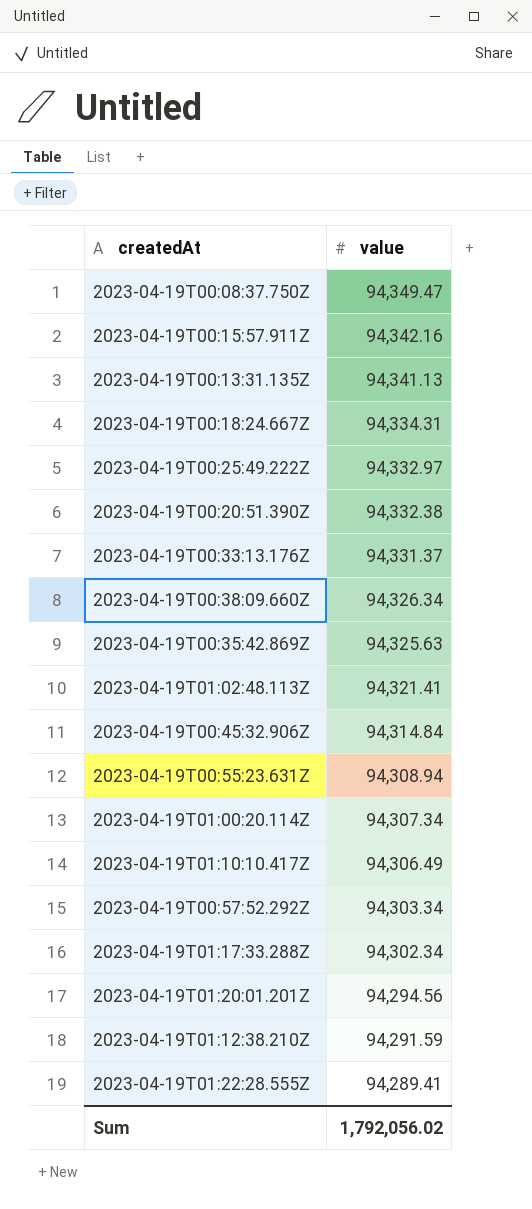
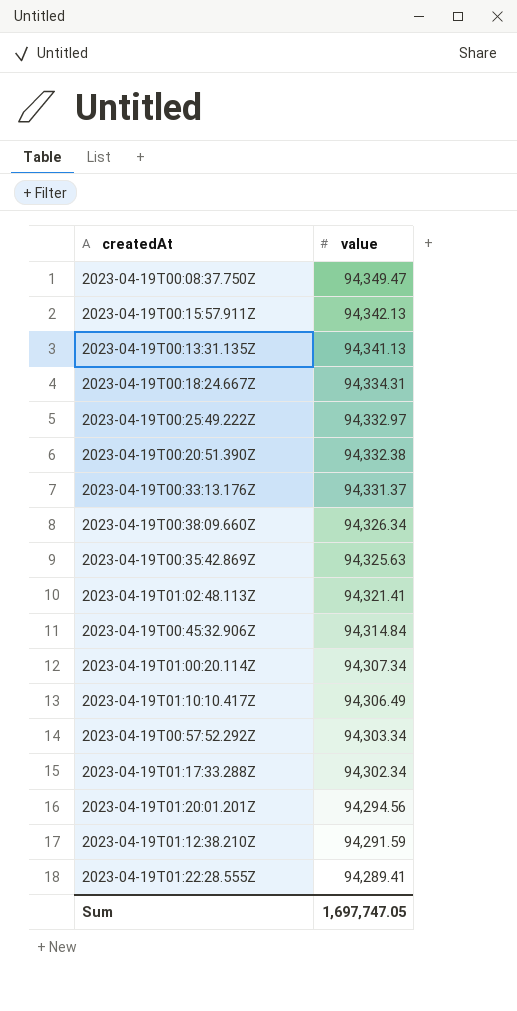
row 2023-04-19T00:55:23.631Z: 94,308.94 -> none
2023-04-19T00:15:57.911Z | value: 94,342.16 -> 94,342.13
Sum | value: 1,792,056.02 -> 1,697,747.05

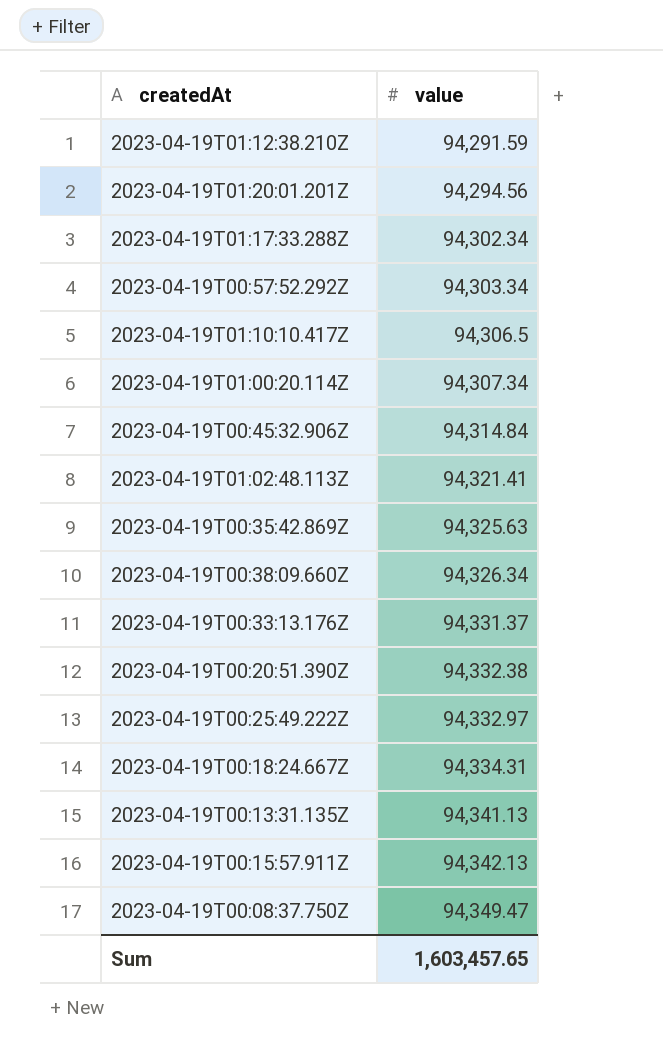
row order: value descending -> value ascending
row 2023-04-19T01:22:28.555Z: 94,289.41 -> none
2023-04-19T01:10:10.417Z | value: 94,306.49 -> 94,306.5
Sum | value: 1,697,747.05 -> 1,603,457.65

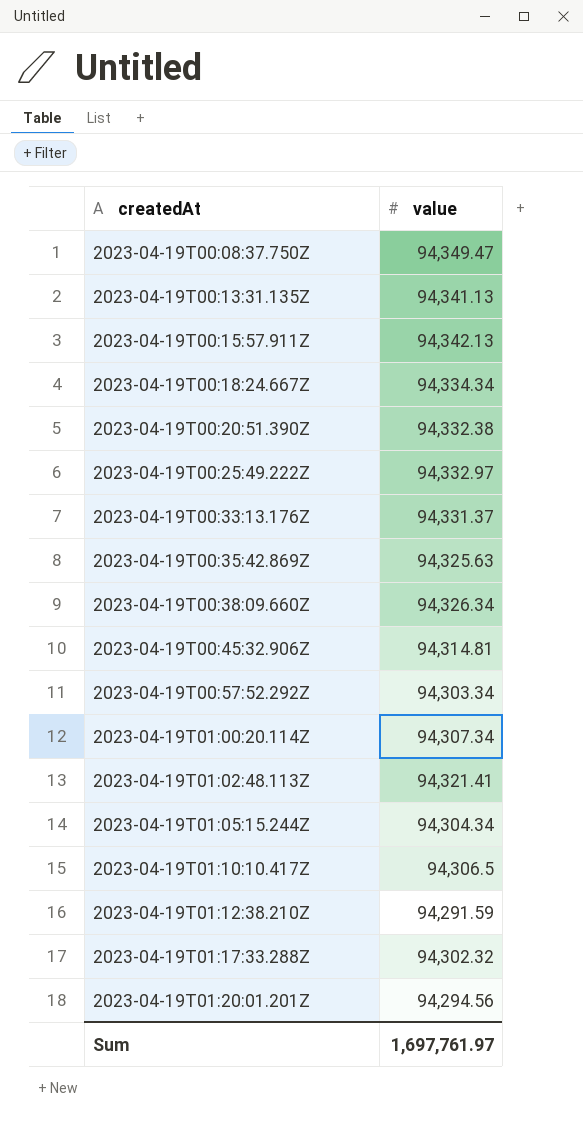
row order: value ascending -> createdAt ascending
2023-04-19T00:18:24.667Z | value: 94,334.31 -> 94,334.34
2023-04-19T00:45:32.906Z | value: 94,314.84 -> 94,314.81
row 2023-04-19T01:05:15.244Z: none -> 94,304.34
2023-04-19T01:17:33.288Z | value: 94,302.34 -> 94,302.32
Sum | value: 1,603,457.65 -> 1,697,761.97

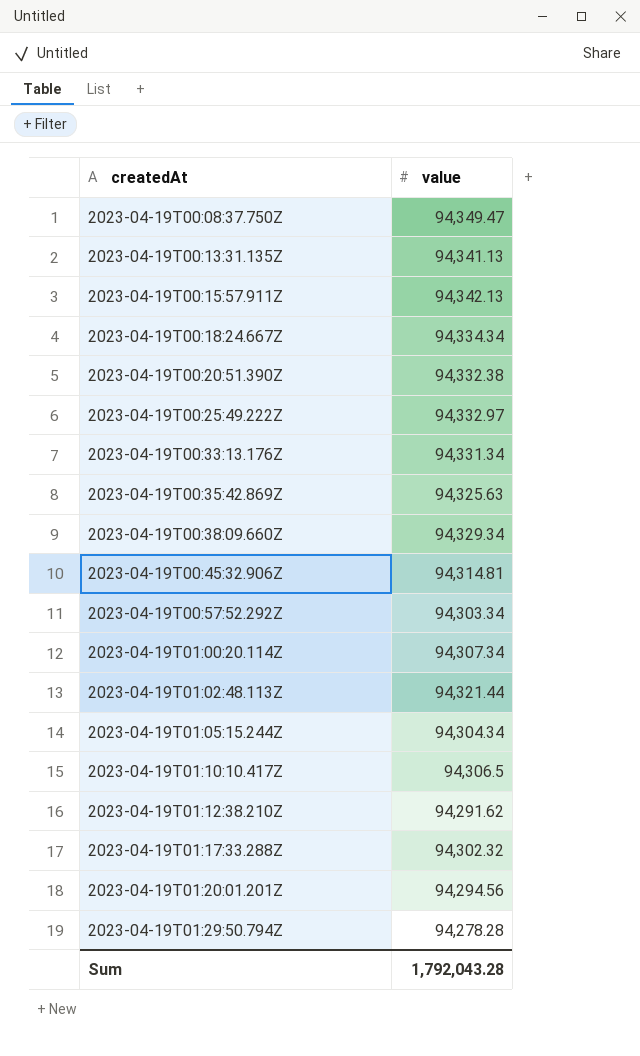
2023-04-19T00:33:13.176Z | value: 94,331.37 -> 94,331.34
2023-04-19T00:38:09.660Z | value: 94,326.34 -> 94,329.34
2023-04-19T01:02:48.113Z | value: 94,321.41 -> 94,321.44
2023-04-19T01:12:38.210Z | value: 94,291.59 -> 94,291.62
row 2023-04-19T01:29:50.794Z: none -> 94,278.28
Sum | value: 1,697,761.97 -> 1,792,043.28

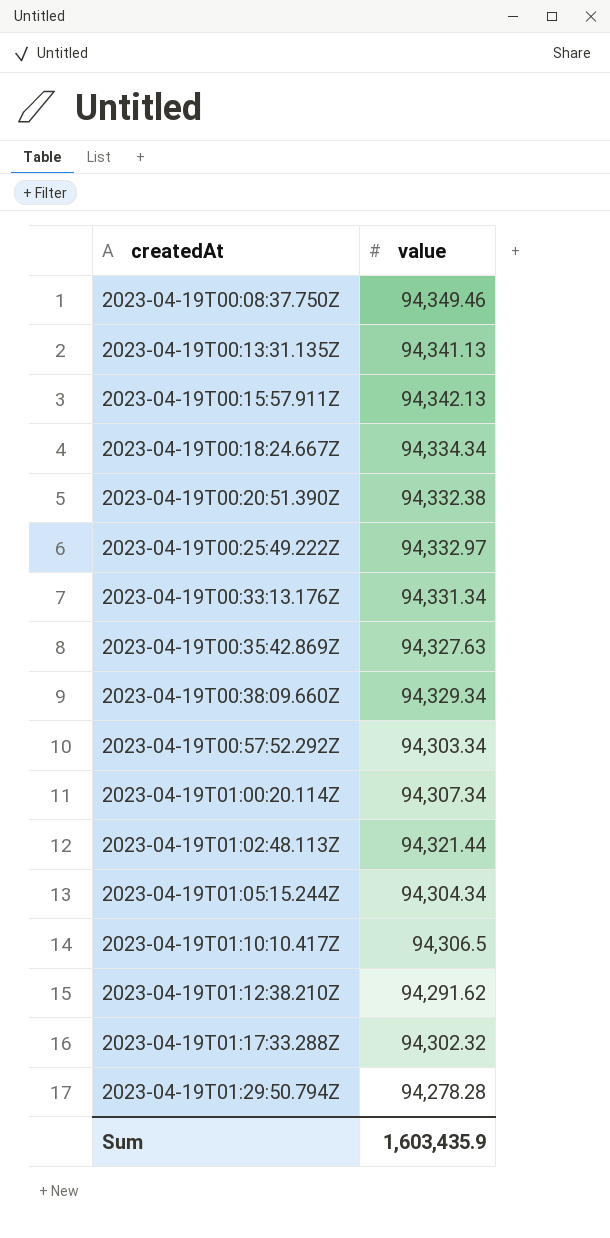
row 2023-04-19T00:45:32.906Z: 94,314.81 -> none
row 2023-04-19T01:20:01.201Z: 94,294.56 -> none
2023-04-19T00:08:37.750Z | value: 94,349.47 -> 94,349.46
2023-04-19T00:35:42.869Z | value: 94,325.63 -> 94,327.63
Sum | value: 1,792,043.28 -> 1,603,435.9

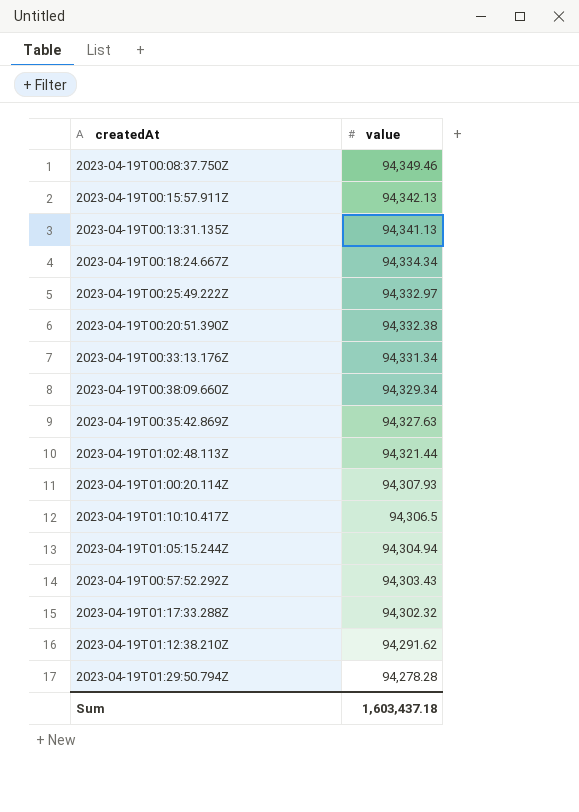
row order: createdAt ascending -> value descending
2023-04-19T01:00:20.114Z | value: 94,307.34 -> 94,307.93
2023-04-19T01:05:15.244Z | value: 94,304.34 -> 94,304.94
2023-04-19T00:57:52.292Z | value: 94,303.34 -> 94,303.43
Sum | value: 1,603,435.9 -> 1,603,437.18

